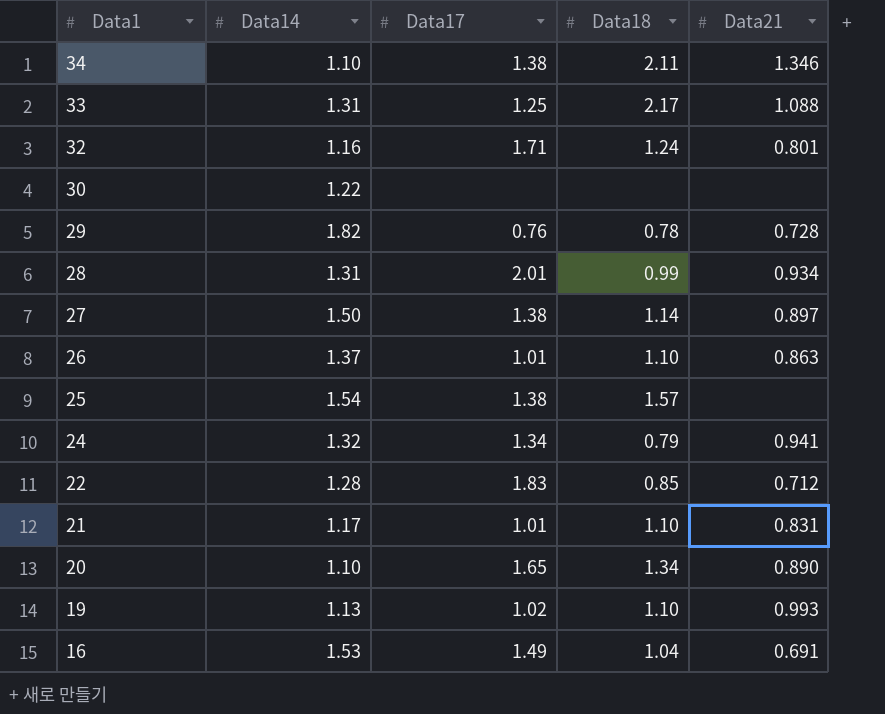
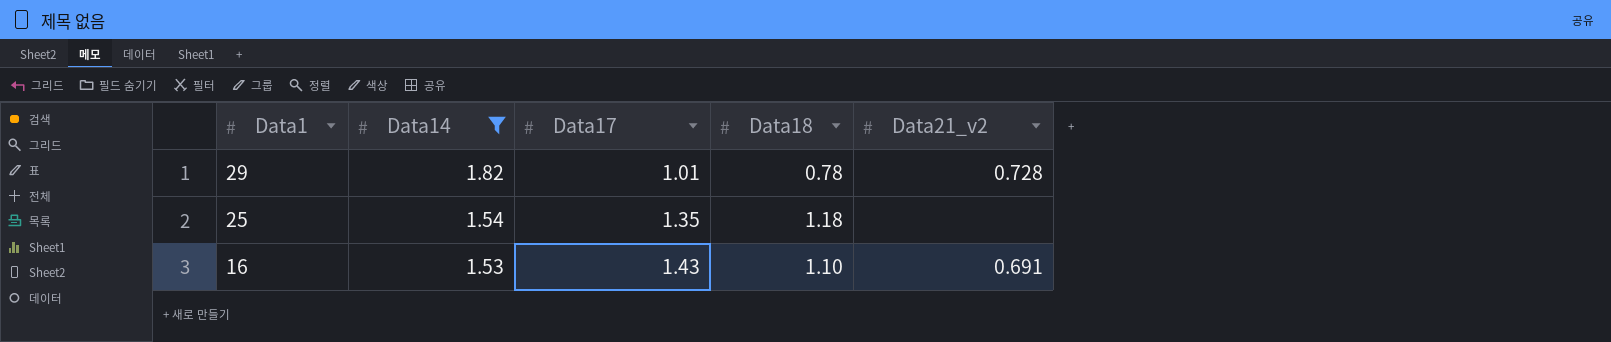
filter: none -> Data14 >= 1.53
column name: Data21 -> Data21_v2
29 | Data17: 0.76 -> 1.01
25 | Data17: 1.38 -> 1.35
25 | Data18: 1.57 -> 1.18
16 | Data17: 1.49 -> 1.43
16 | Data18: 1.04 -> 1.10

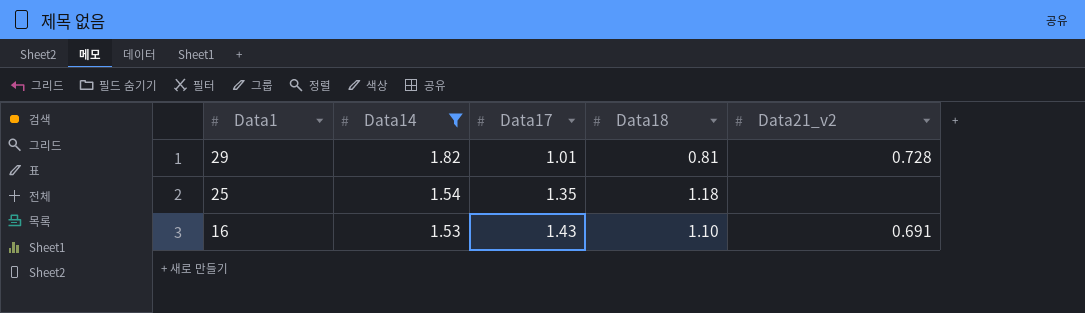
29 | Data18: 0.78 -> 0.81

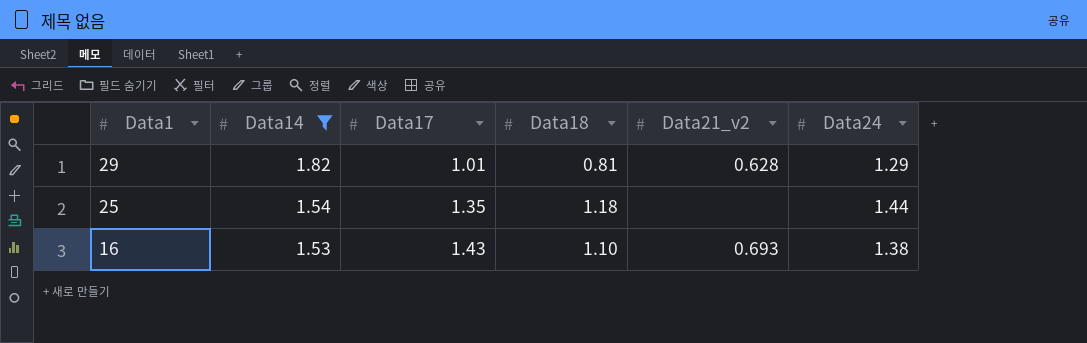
column Data24 | position: none -> 6
29 | Data21_v2: 0.728 -> 0.628
16 | Data21_v2: 0.691 -> 0.693

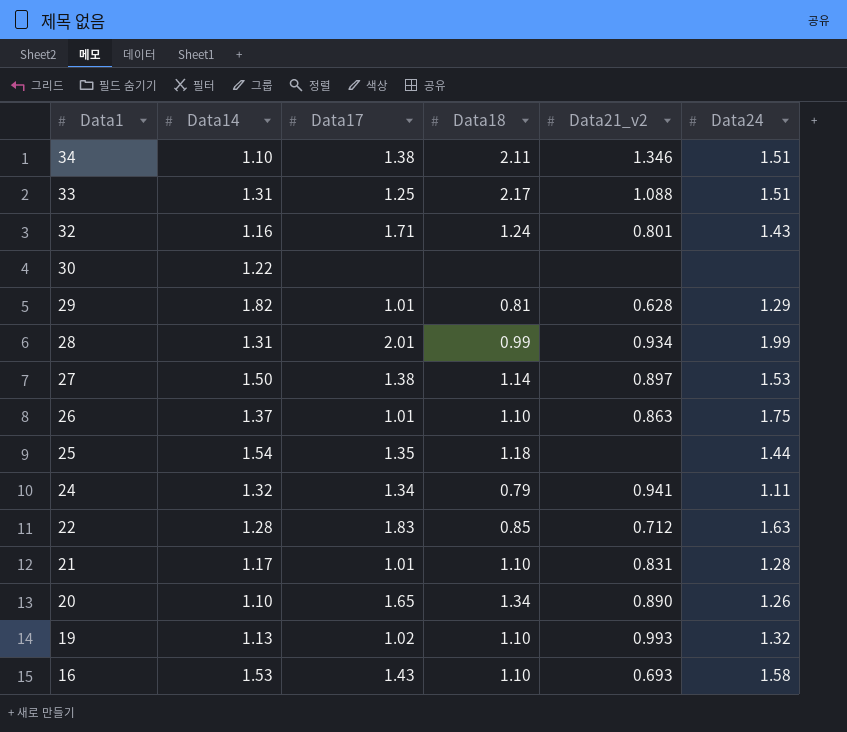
filter: Data14 >= 1.53 -> none
16 | Data24: 1.38 -> 1.58

